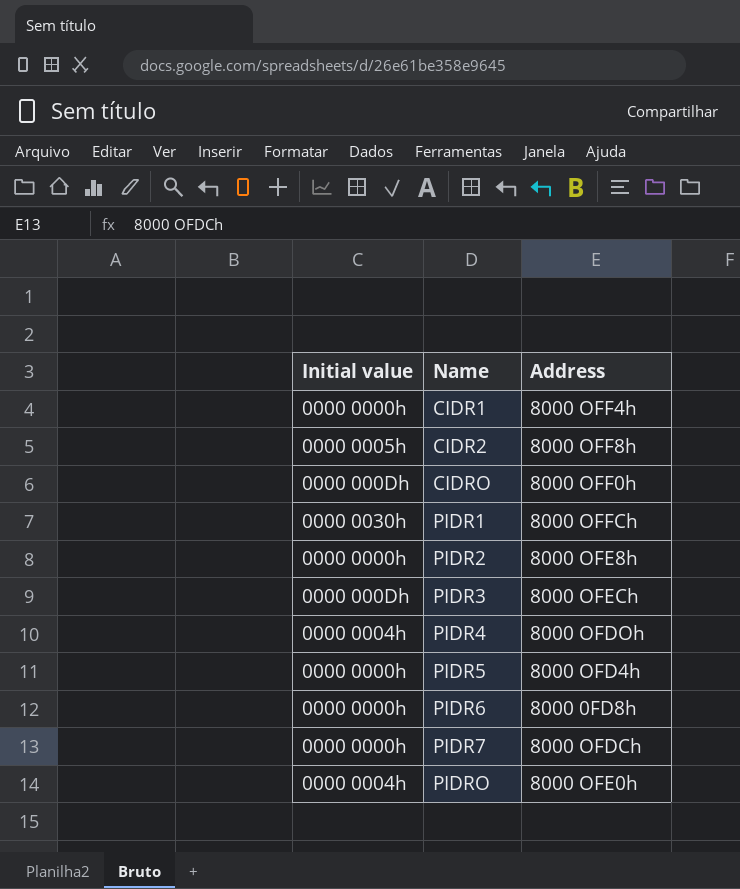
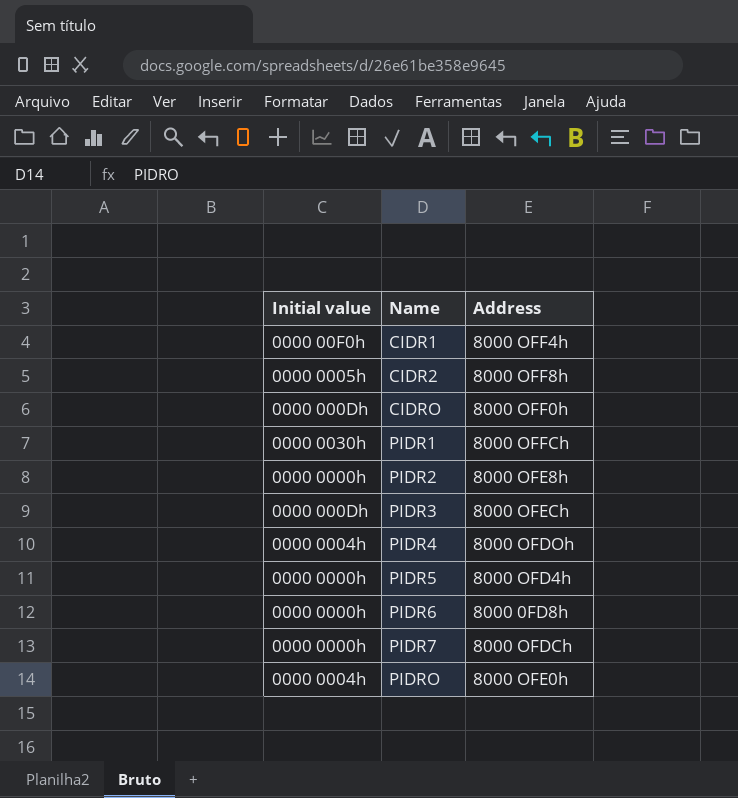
CIDR1 | Initial value: 0000 0000h -> 0000 00F0h

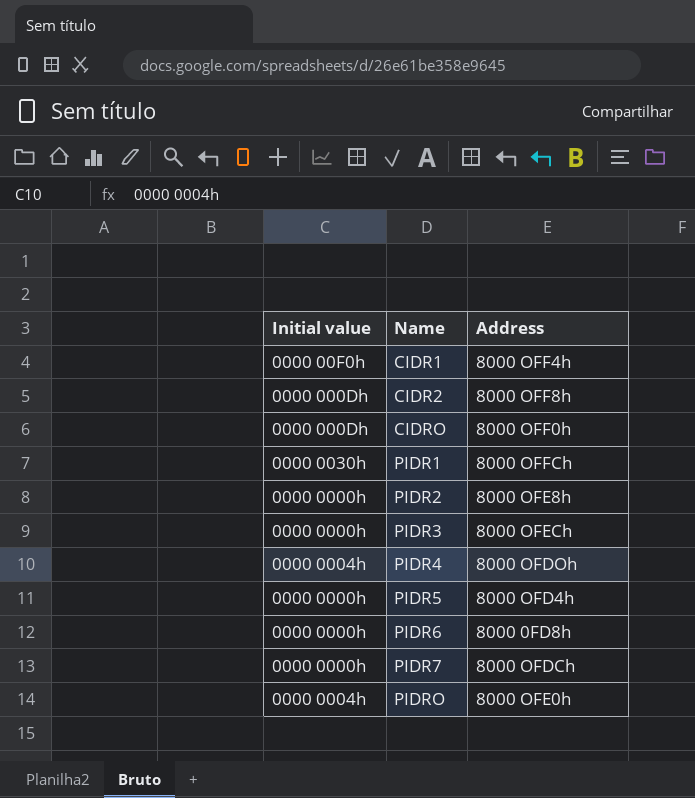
CIDR2 | Initial value: 0000 0005h -> 0000 000Dh
PIDR3 | Initial value: 0000 000Dh -> 0000 0000h

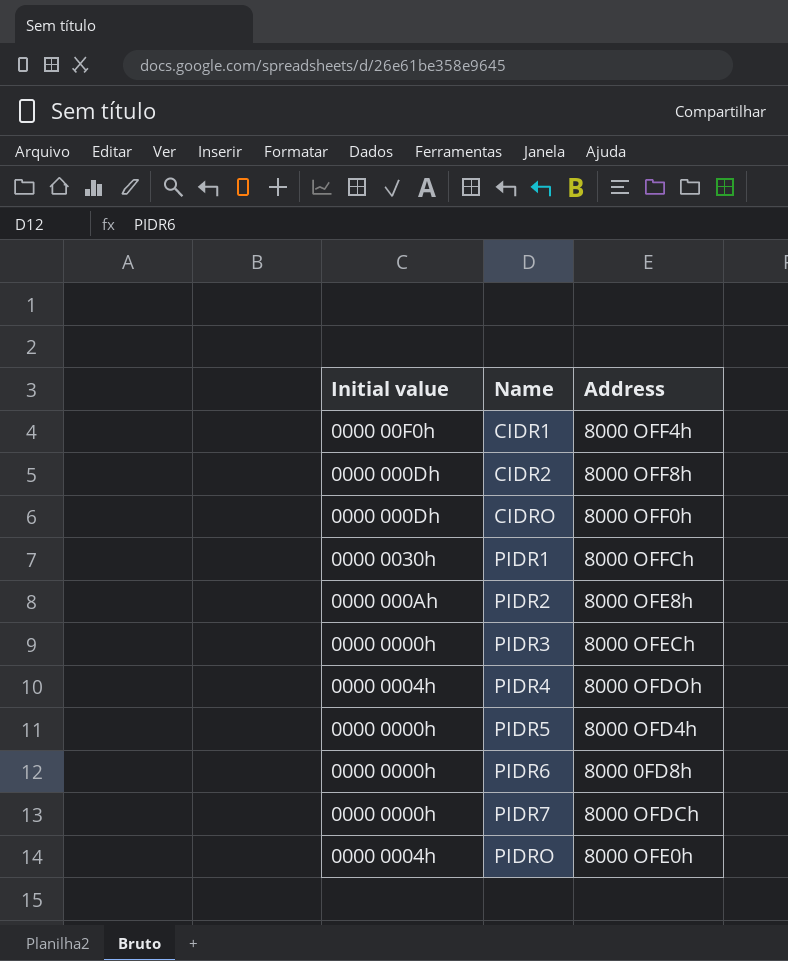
PIDR2 | Initial value: 0000 0000h -> 0000 000Ah

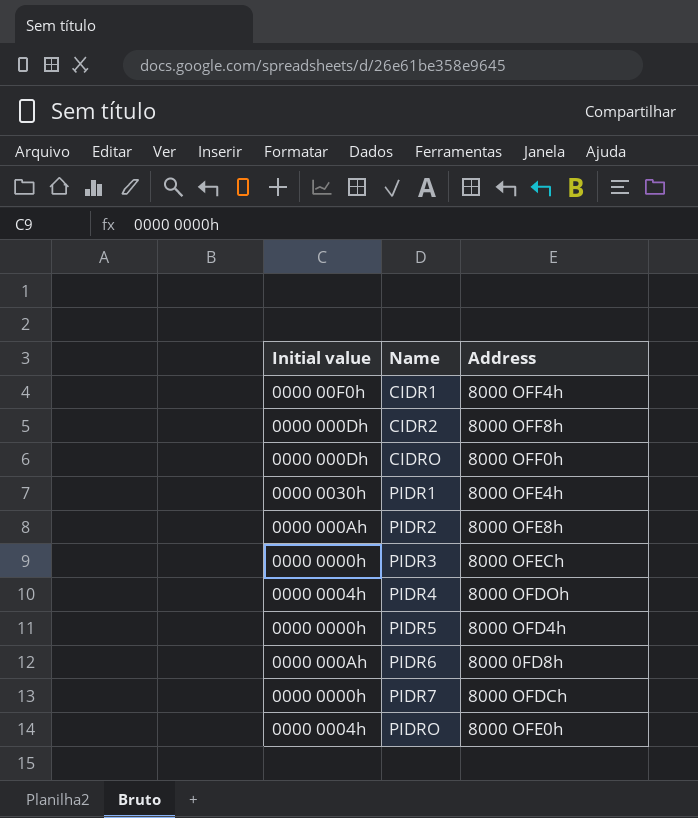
PIDR1 | Address: 8000 OFFCh -> 8000 OFE4h
PIDR6 | Initial value: 0000 0000h -> 0000 000Ah

